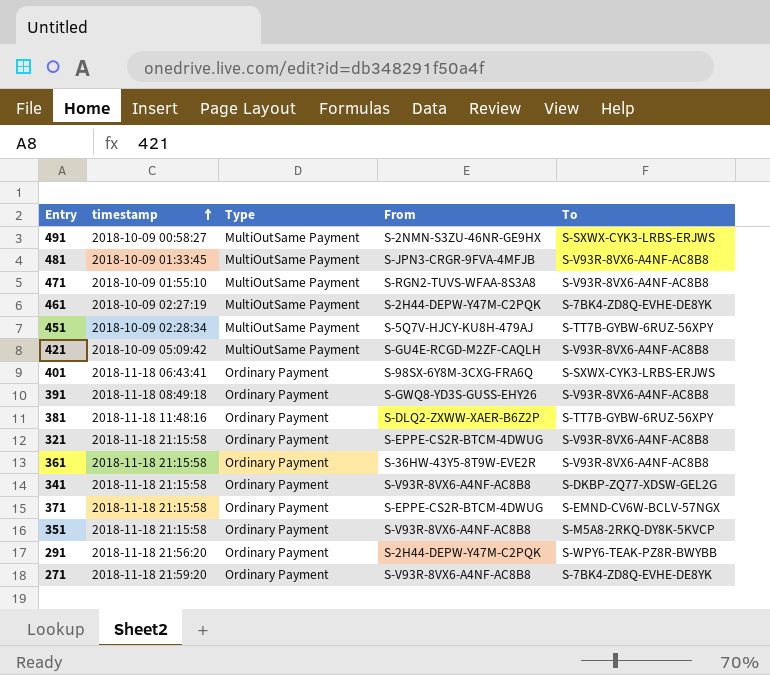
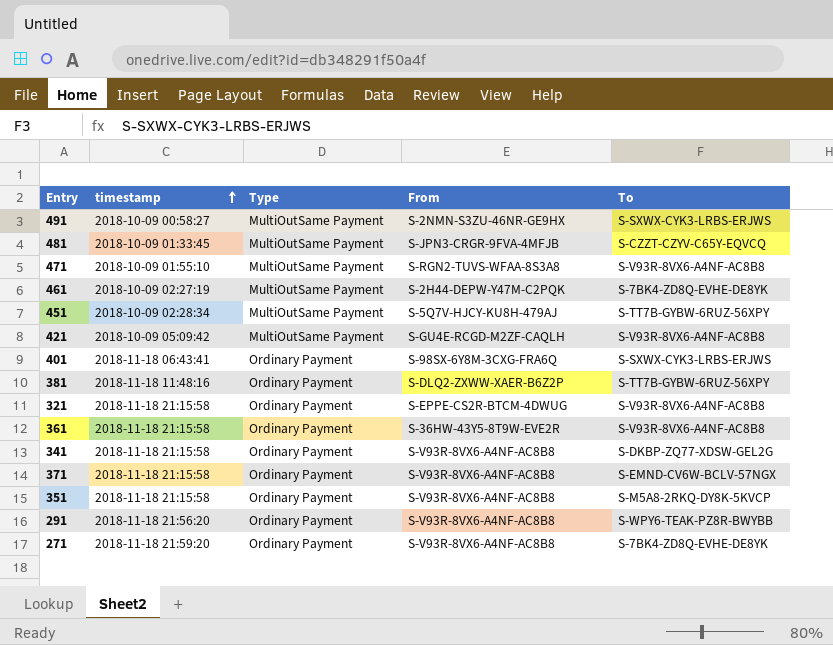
row 391: 2018-11-18 08:49:18 | Ordinary Payment | S-GWQ8-YD3S-GUSS-EHY26 | S-V93R-8VX6-A4NF-AC8B8 -> none
481 | To: S-V93R-8VX6-A4NF-AC8B8 -> S-CZZT-CZYV-C65Y-EQVCQ
371 | From: S-EPPE-CS2R-BTCM-4DWUG -> S-V93R-8VX6-A4NF-AC8B8
291 | From: S-2H44-DEPW-Y47M-C2PQK -> S-V93R-8VX6-A4NF-AC8B8

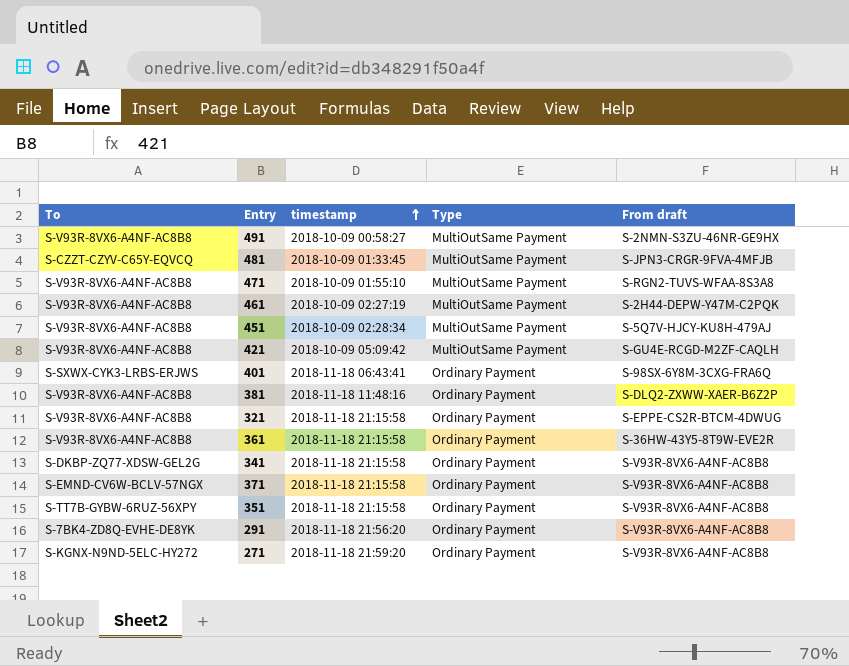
column To | position: 5 -> 1
column name: From -> From draft
491 | To: S-SXWX-CYK3-LRBS-ERJWS -> S-V93R-8VX6-A4NF-AC8B8
461 | To: S-7BK4-ZD8Q-EVHE-DE8YK -> S-V93R-8VX6-A4NF-AC8B8
451 | To: S-TT7B-GYBW-6RUZ-56XPY -> S-V93R-8VX6-A4NF-AC8B8
381 | To: S-TT7B-GYBW-6RUZ-56XPY -> S-V93R-8VX6-A4NF-AC8B8
351 | To: S-M5A8-2RKQ-DY8K-5KVCP -> S-TT7B-GYBW-6RUZ-56XPY
291 | To: S-WPY6-TEAK-PZ8R-BWYBB -> S-7BK4-ZD8Q-EVHE-DE8YK
271 | To: S-7BK4-ZD8Q-EVHE-DE8YK -> S-KGNX-N9ND-5ELC-HY272

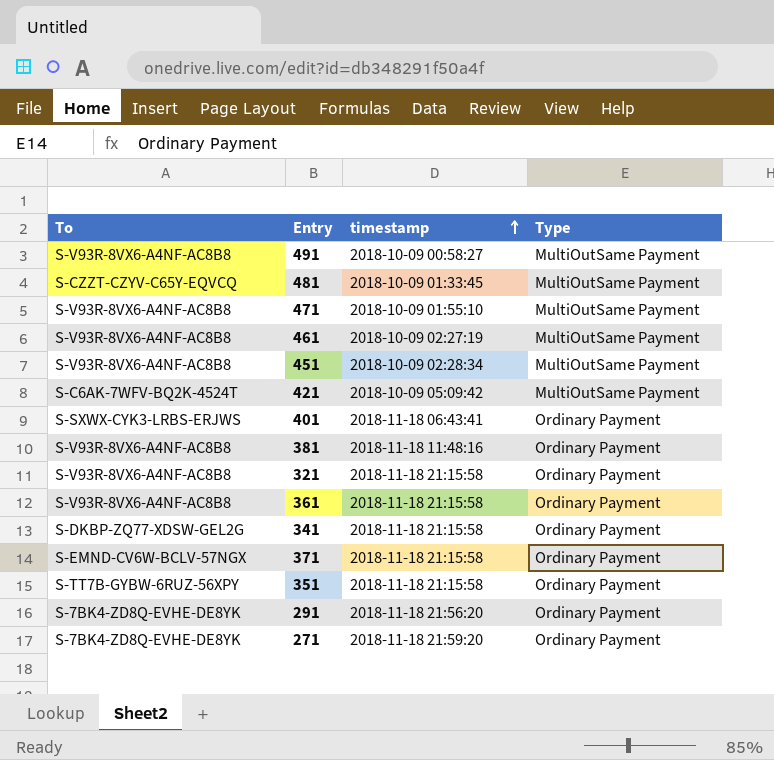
column From draft | position: 5 -> none
421 | To: S-V93R-8VX6-A4NF-AC8B8 -> S-C6AK-7WFV-BQ2K-4524T
271 | To: S-KGNX-N9ND-5ELC-HY272 -> S-7BK4-ZD8Q-EVHE-DE8YK

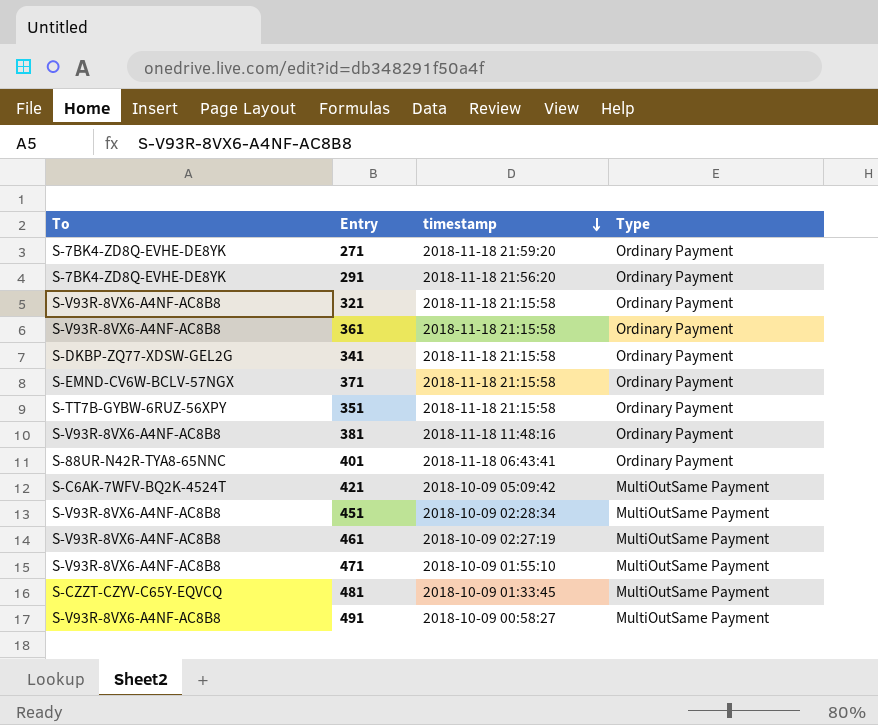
row order: timestamp ascending -> timestamp descending
401 | To: S-SXWX-CYK3-LRBS-ERJWS -> S-88UR-N42R-TYA8-65NNC

